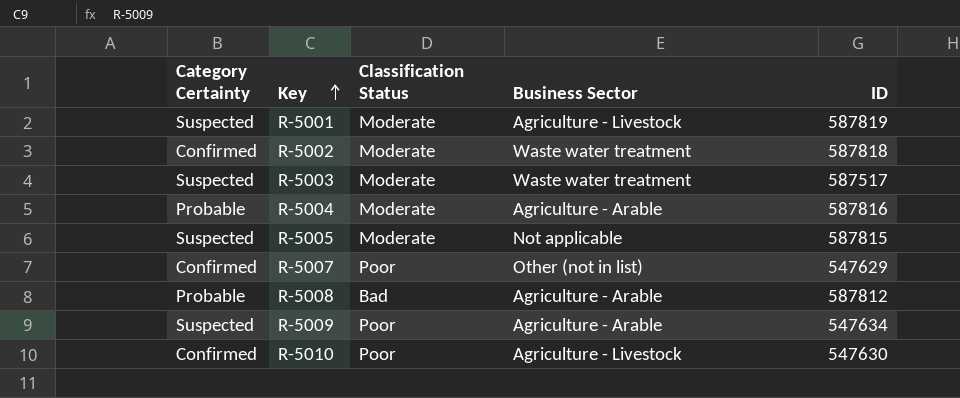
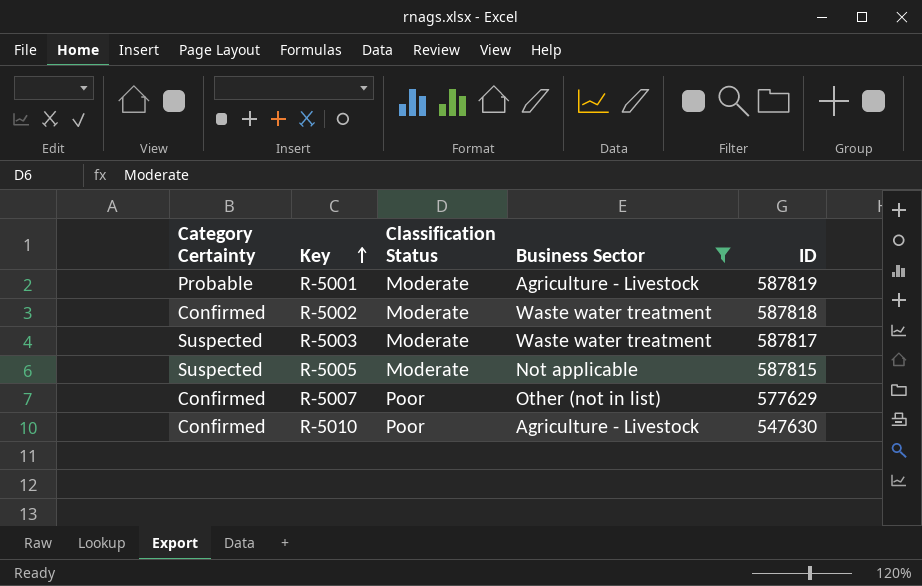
filter: none -> Business Sector != Agriculture - Arable
R-5001 | Category Certainty: Suspected -> Probable
R-5003 | ID: 587517 -> 587817
R-5007 | ID: 547629 -> 577629

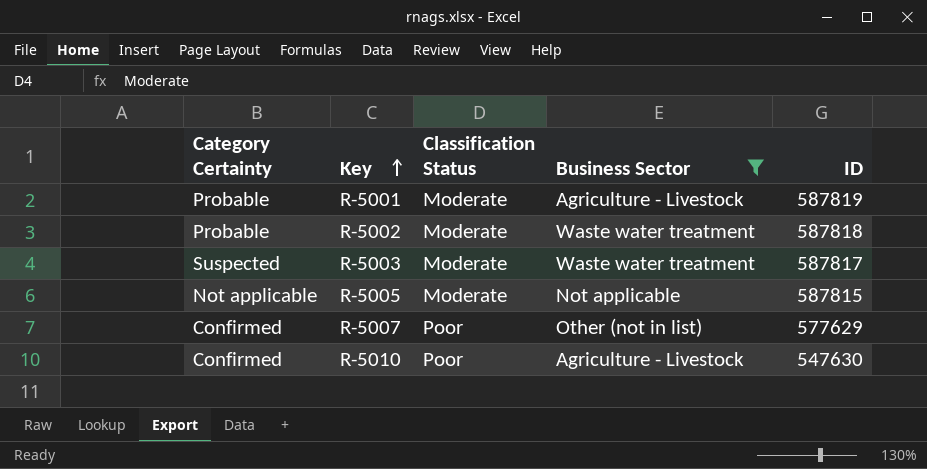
R-5002 | Category Certainty: Confirmed -> Probable
R-5005 | Category Certainty: Suspected -> Not applicable

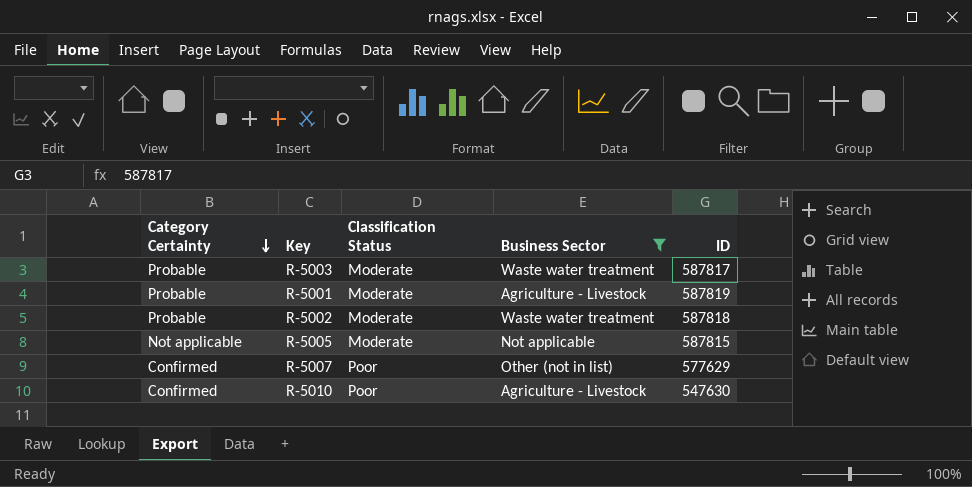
row order: Key ascending -> Category Certainty descending
R-5003 | Category Certainty: Suspected -> Probable

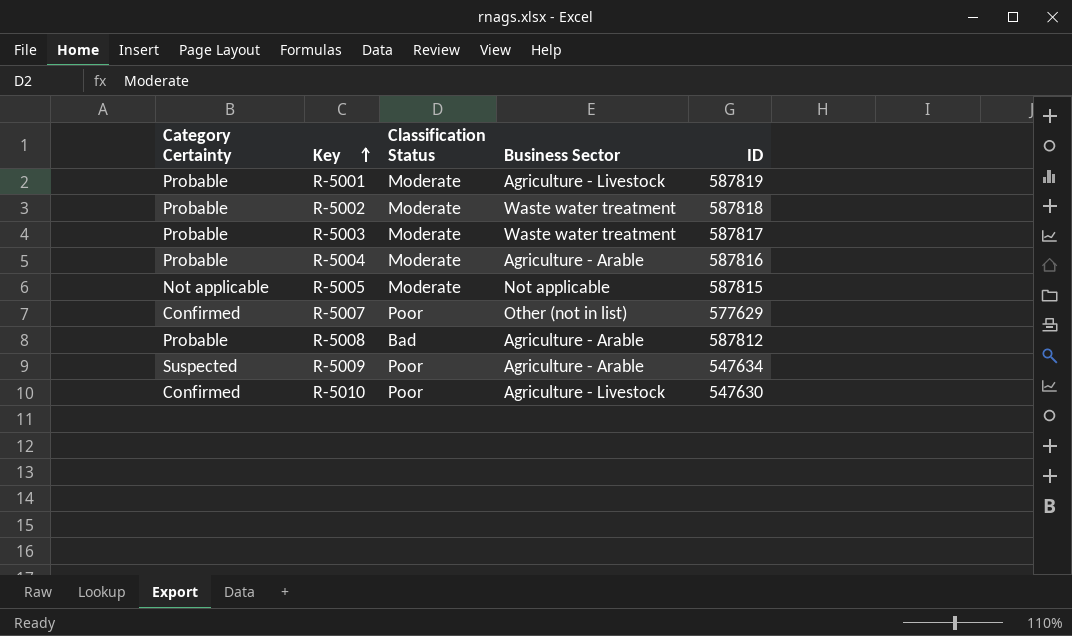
filter: Business Sector != Agriculture - Arable -> none
row order: Category Certainty descending -> Key ascending

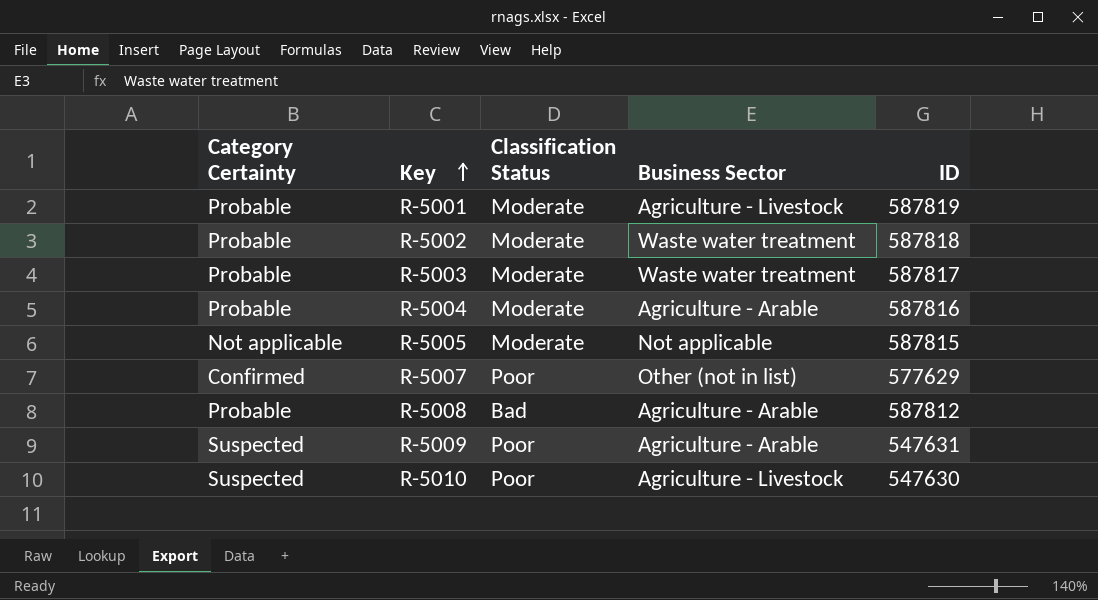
R-5009 | ID: 547634 -> 547631
R-5010 | Category Certainty: Confirmed -> Suspected

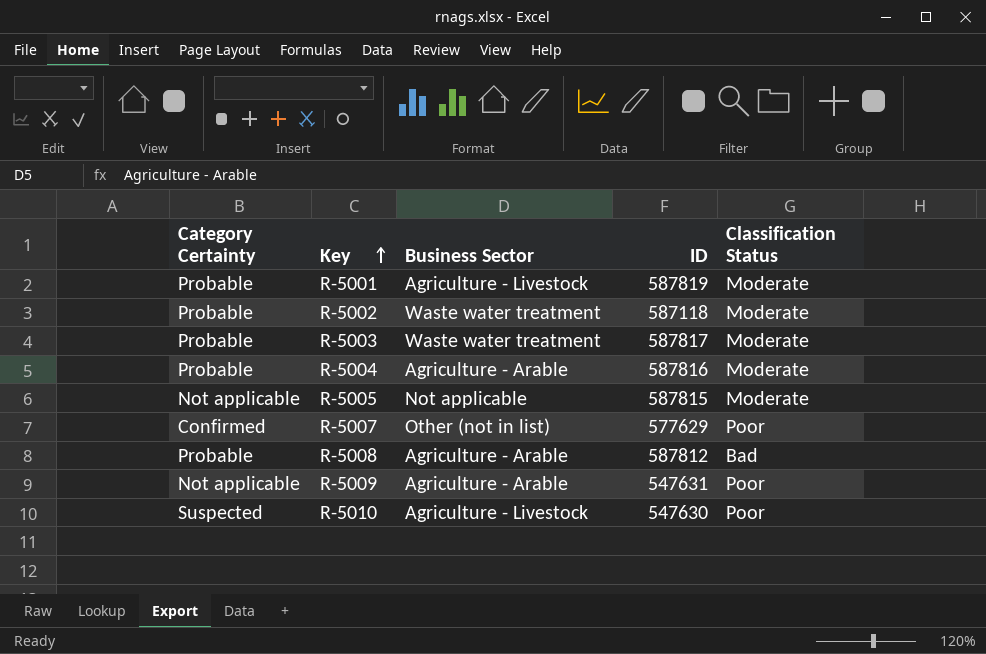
column Classification Status | position: 3 -> 5
R-5002 | ID: 587818 -> 587118
R-5009 | Category Certainty: Suspected -> Not applicable

